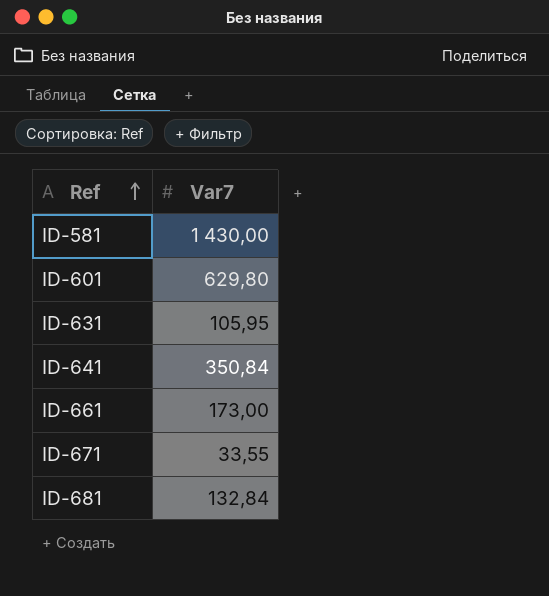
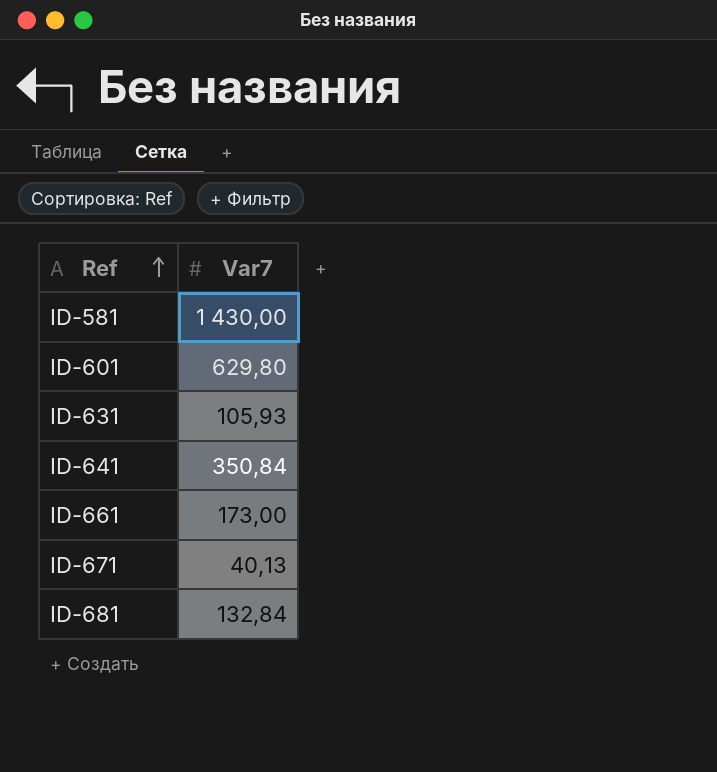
ID-631 | Var7: 105,95 -> 105,93
ID-671 | Var7: 33,55 -> 40,13

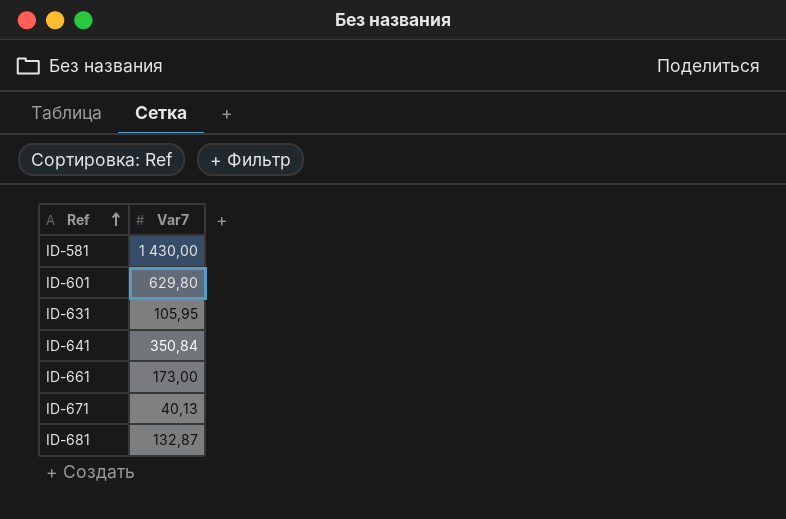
ID-631 | Var7: 105,93 -> 105,95
ID-681 | Var7: 132,84 -> 132,87

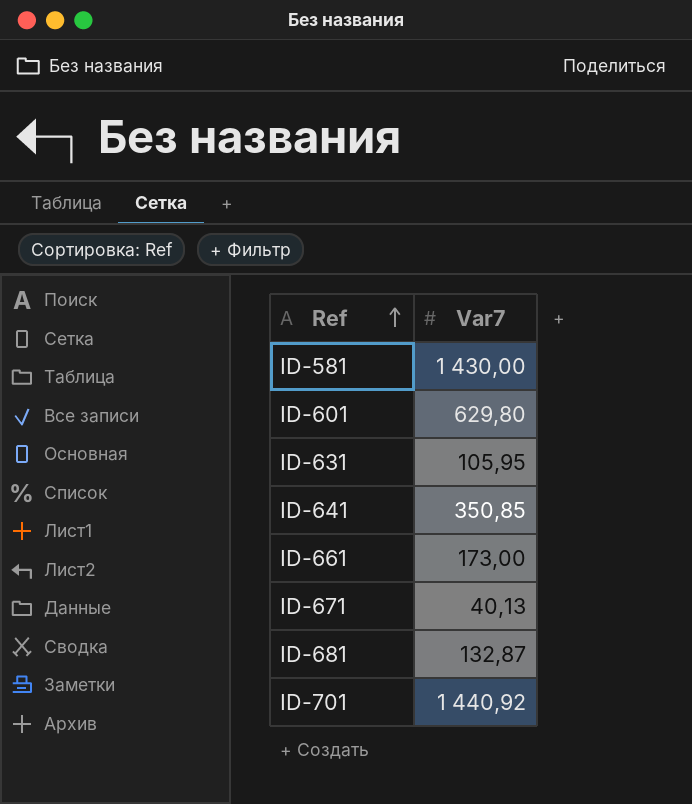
ID-641 | Var7: 350,84 -> 350,85
row ID-701: none -> 1 440,92

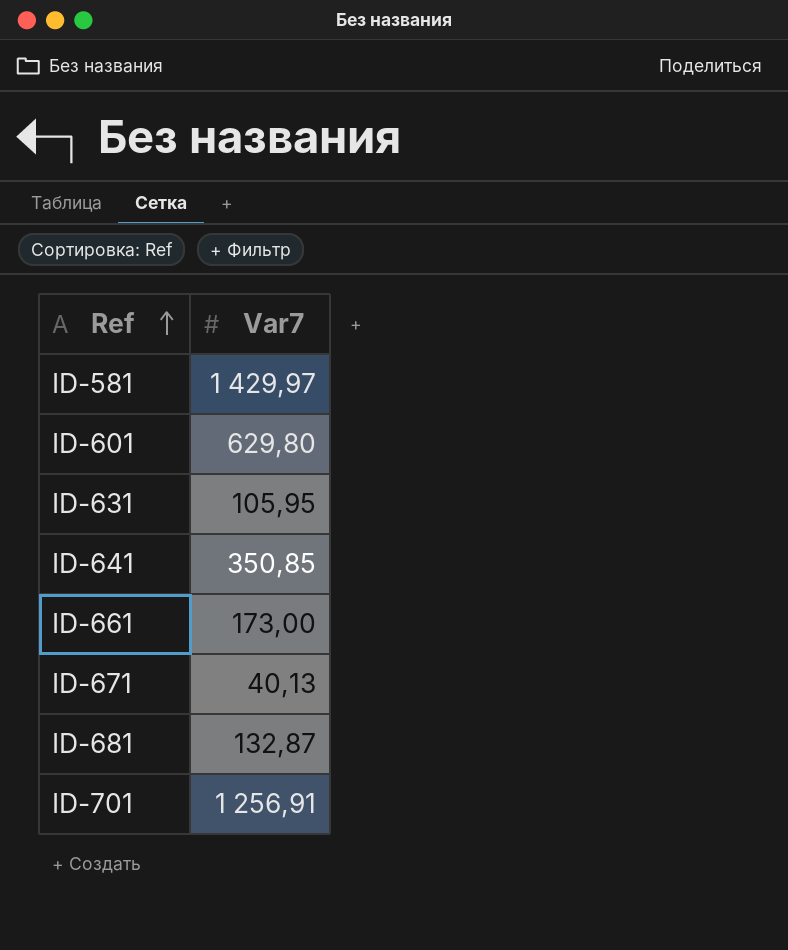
ID-581 | Var7: 1 430,00 -> 1 429,97
ID-701 | Var7: 1 440,92 -> 1 256,91

